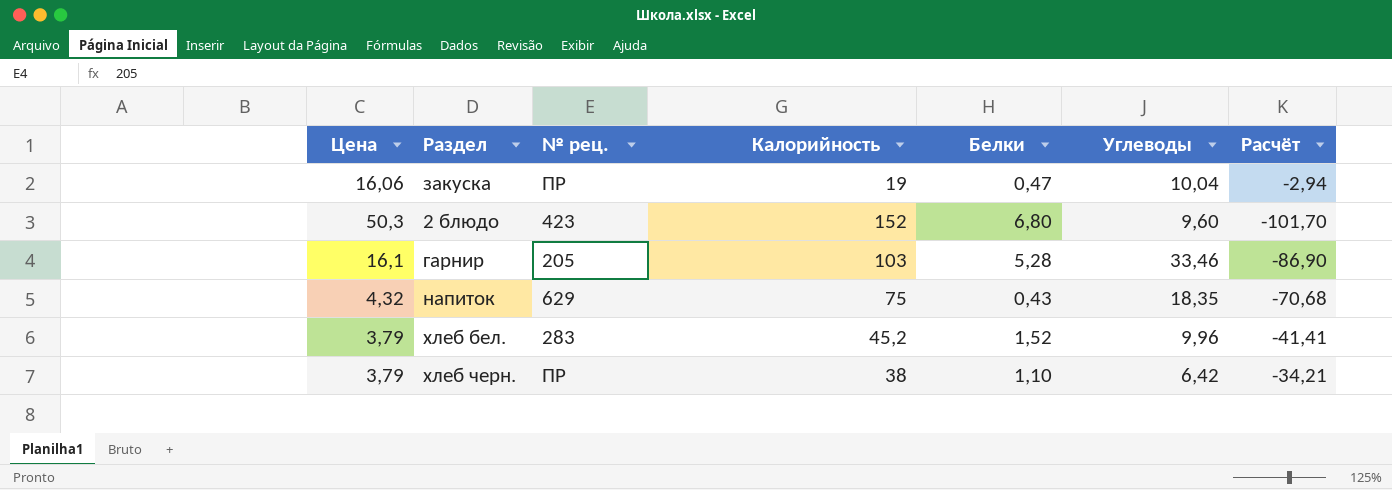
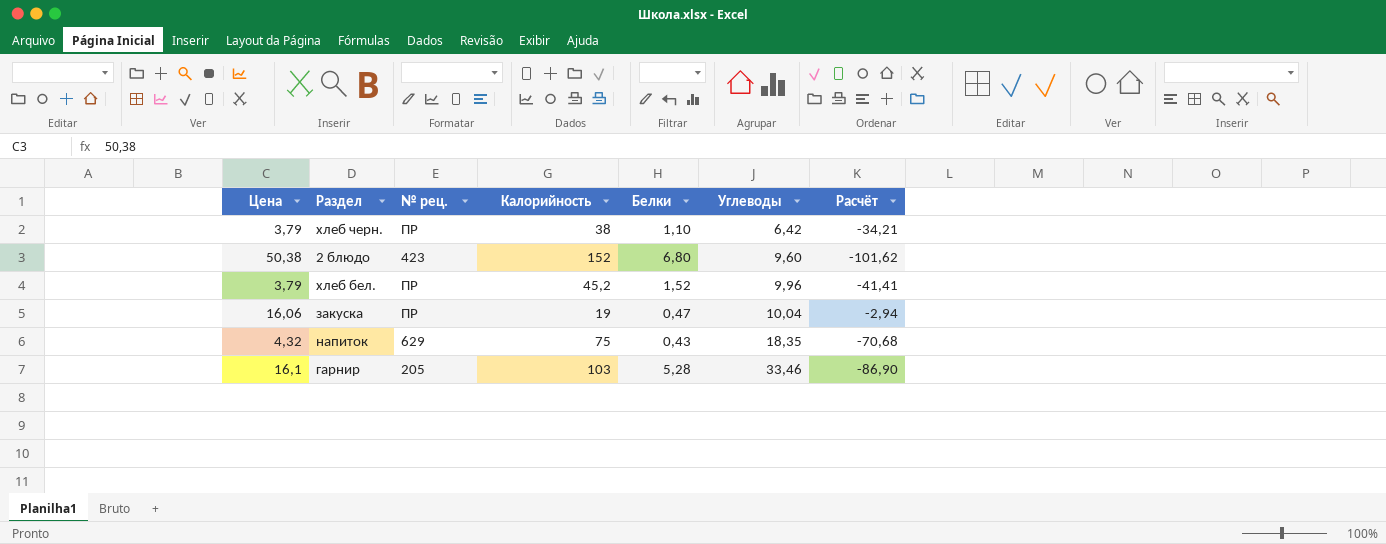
row order: none -> Углеводы ascending
2 блюдо | Цена: 50,3 -> 50,38
2 блюдо | Расчёт: -101,70 -> -101,62
хлеб бел. | № рец.: 283 -> ПР

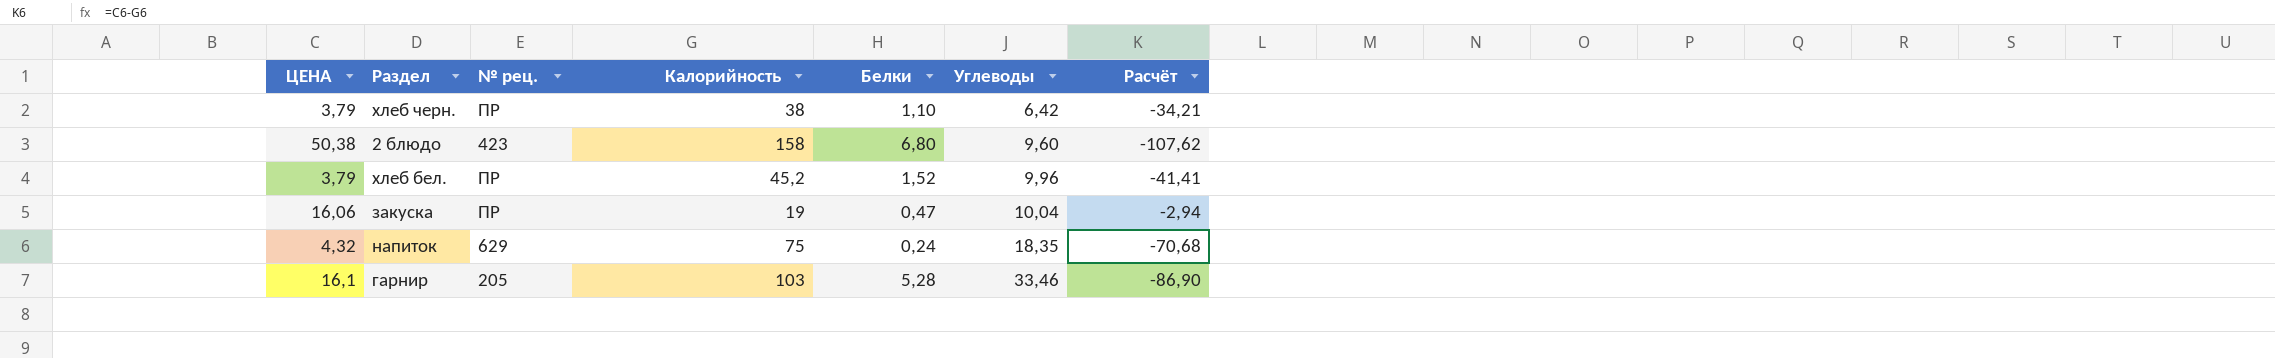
column name: Цена -> ЦЕНА
2 блюдо | Калорийность: 152 -> 158
2 блюдо | Расчёт: -101,62 -> -107,62
напиток | Белки: 0,43 -> 0,24

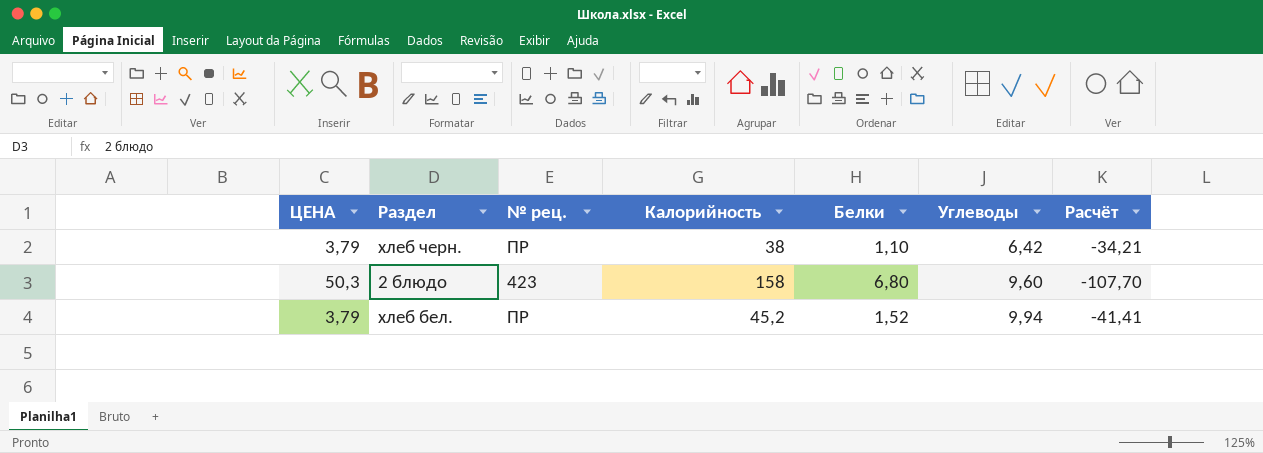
row закуска: 16,06 | ПР | 19 | 0,47 | 10,04 | -2,94 -> none
row напиток: 4,32 | 629 | 75 | 0,24 | 18,35 | -70,68 -> none
row гарнир: 16,1 | 205 | 103 | 5,28 | 33,46 | -86,90 -> none
2 блюдо | ЦЕНА: 50,38 -> 50,3
2 блюдо | Расчёт: -107,62 -> -107,70
хлеб бел. | Углеводы: 9,96 -> 9,94

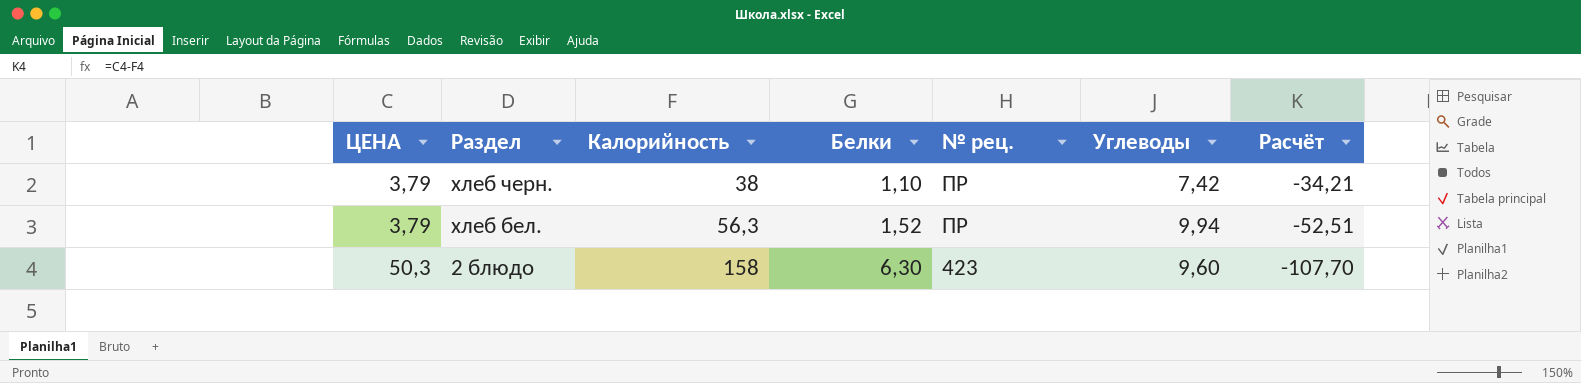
row order: Углеводы ascending -> ЦЕНА ascending
column № рец. | position: 3 -> 5
хлеб черн. | Углеводы: 6,42 -> 7,42
хлеб бел. | Калорийность: 45,2 -> 56,3
хлеб бел. | Расчёт: -41,41 -> -52,51
2 блюдо | Белки: 6,80 -> 6,30

